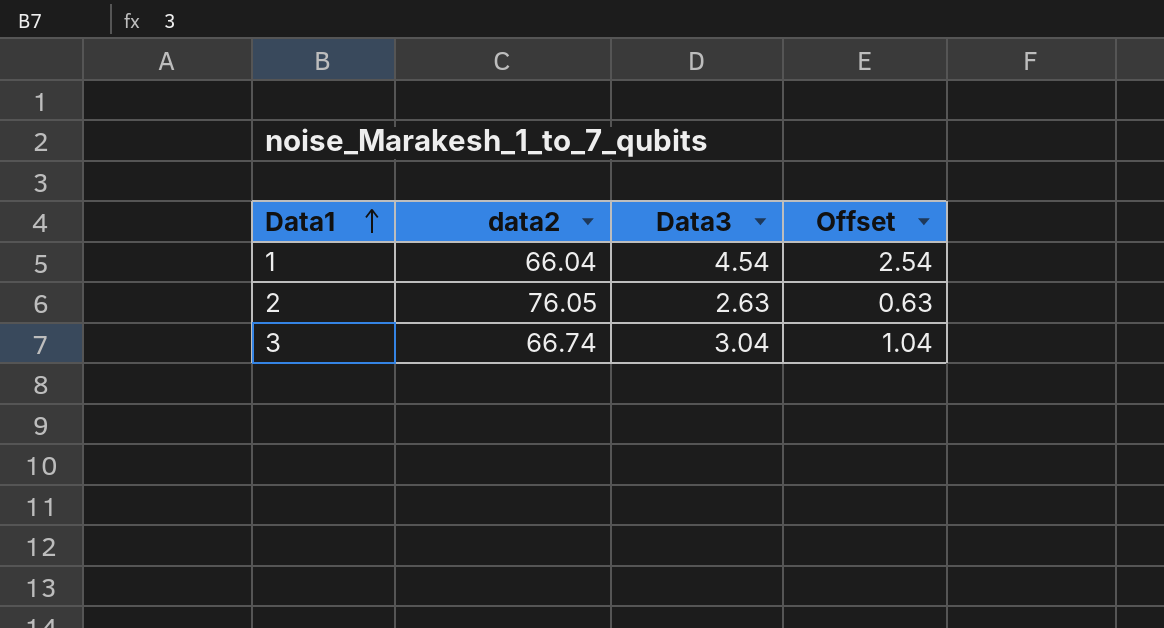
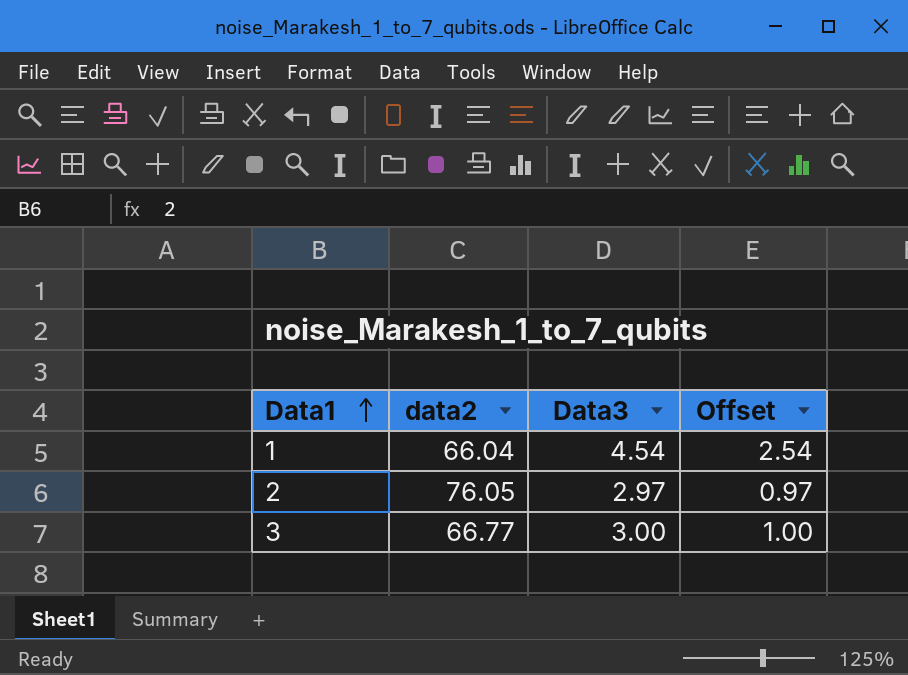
2 | Data3: 2.63 -> 2.97
2 | Offset: 0.63 -> 0.97
3 | data2: 66.74 -> 66.77
3 | Data3: 3.04 -> 3.00
3 | Offset: 1.04 -> 1.00

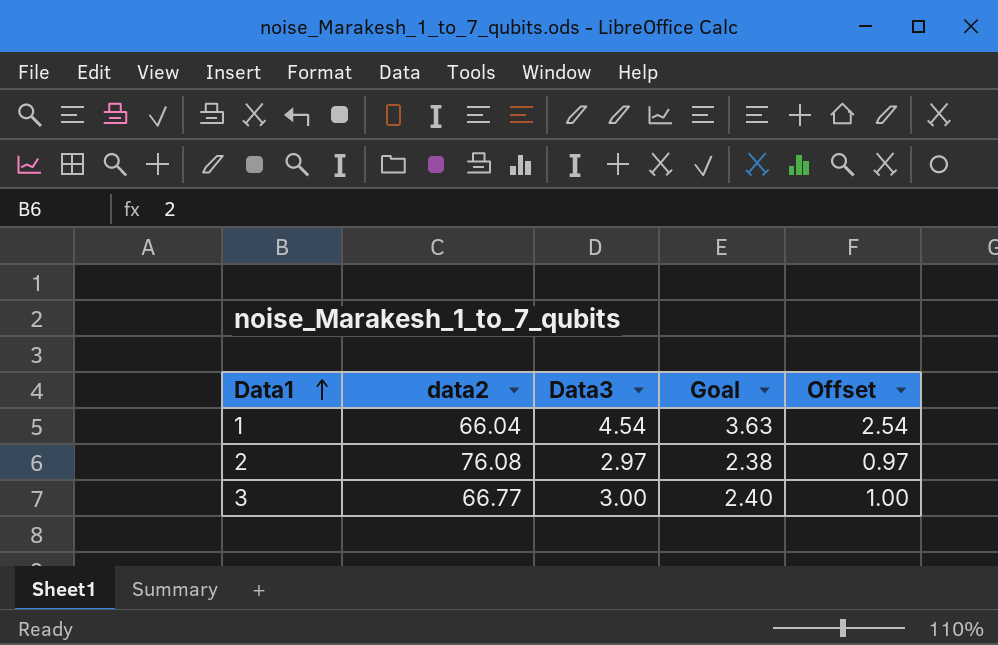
column Goal | formula: none -> [Data3] * 0.8
2 | data2: 76.05 -> 76.08

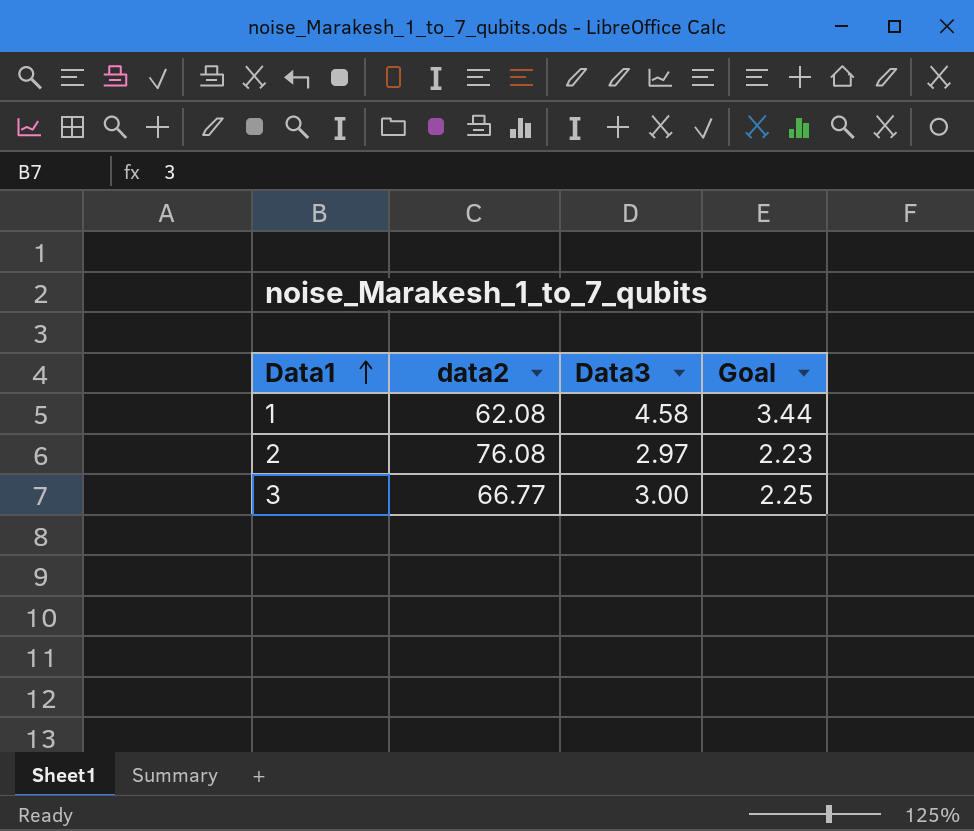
column Offset | formula: [Data3] - 2 -> none
column Goal | formula: [Data3] * 0.8 -> [Data3] * 0.75
1 | data2: 66.04 -> 62.08
1 | Data3: 4.54 -> 4.58

